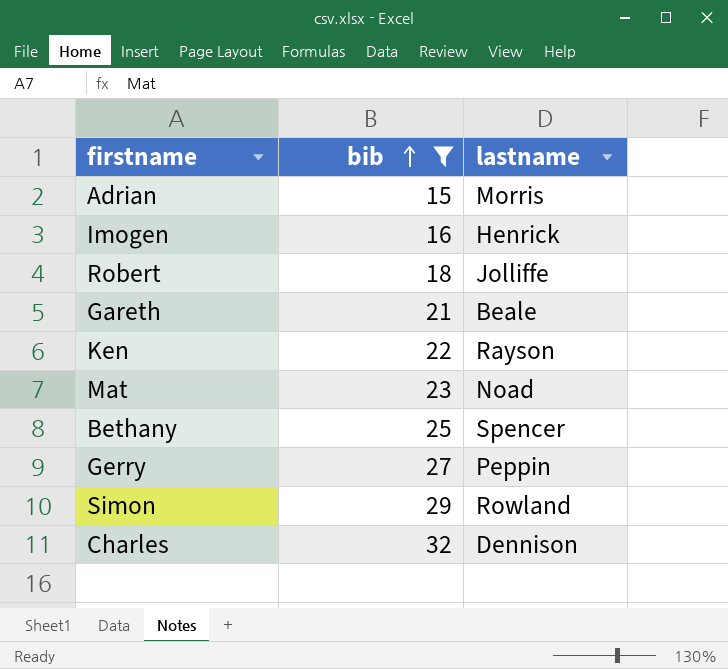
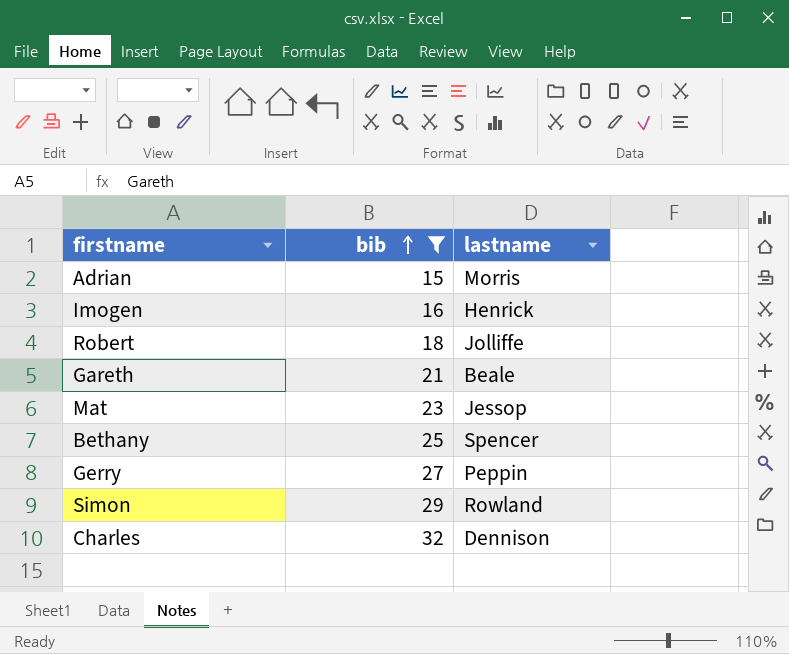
row Ken: 22 | Rayson -> none
Mat | lastname: Noad -> Jessop

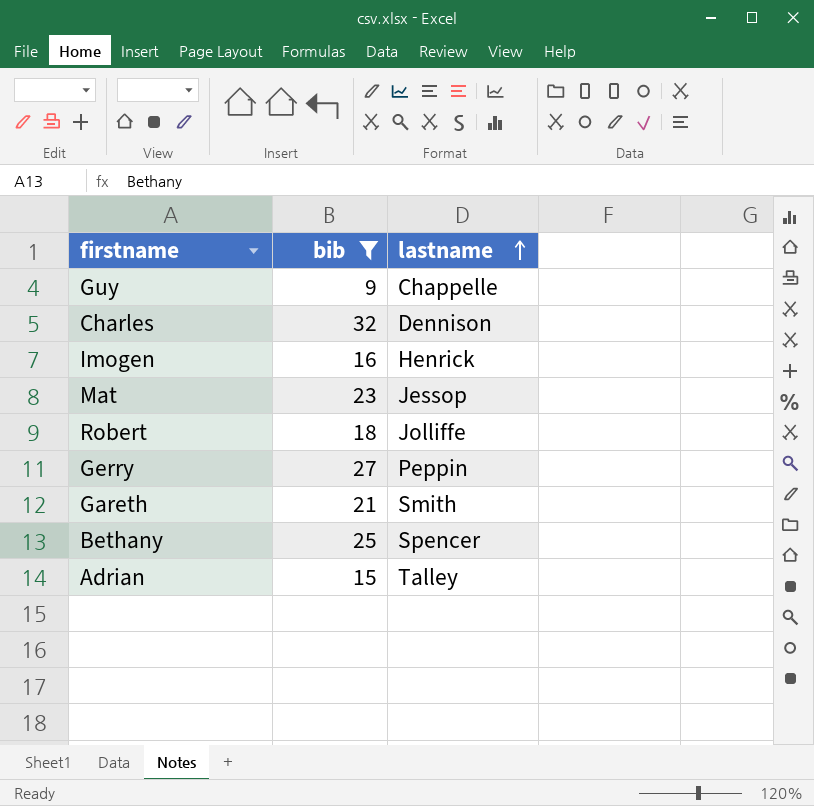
row order: bib ascending -> lastname ascending
row Simon: 29 | Rowland -> none
row Guy: none -> 9 | Chappelle
Gareth | lastname: Beale -> Smith
Adrian | lastname: Morris -> Talley

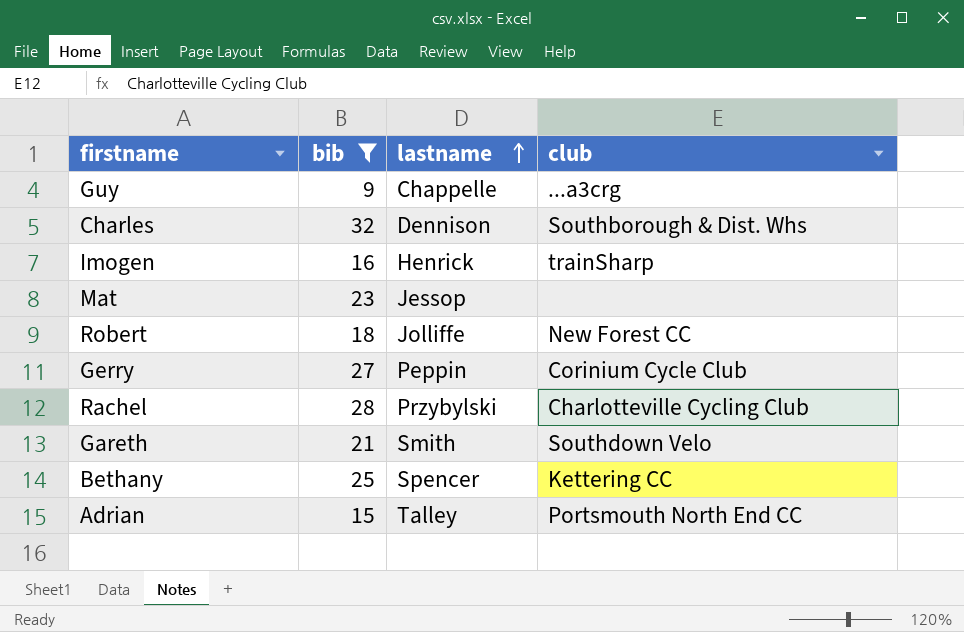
column club | position: none -> 4
row Rachel: none -> 28 | Przybylski | Charlotteville Cycling Club

